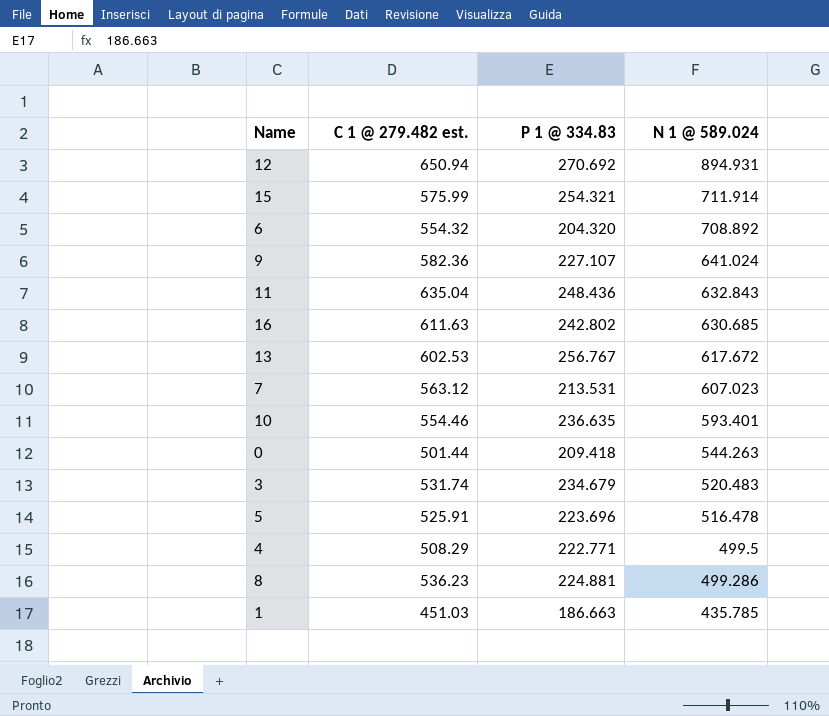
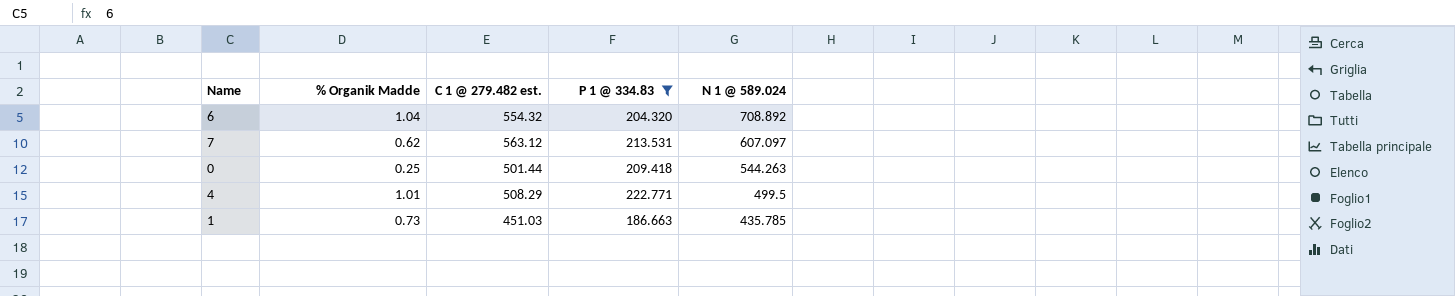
filter: none -> P 1 @ 334.83 <= 222.771
column % Organik Madde | position: none -> 2
7 | N 1 @ 589.024: 607.023 -> 607.097

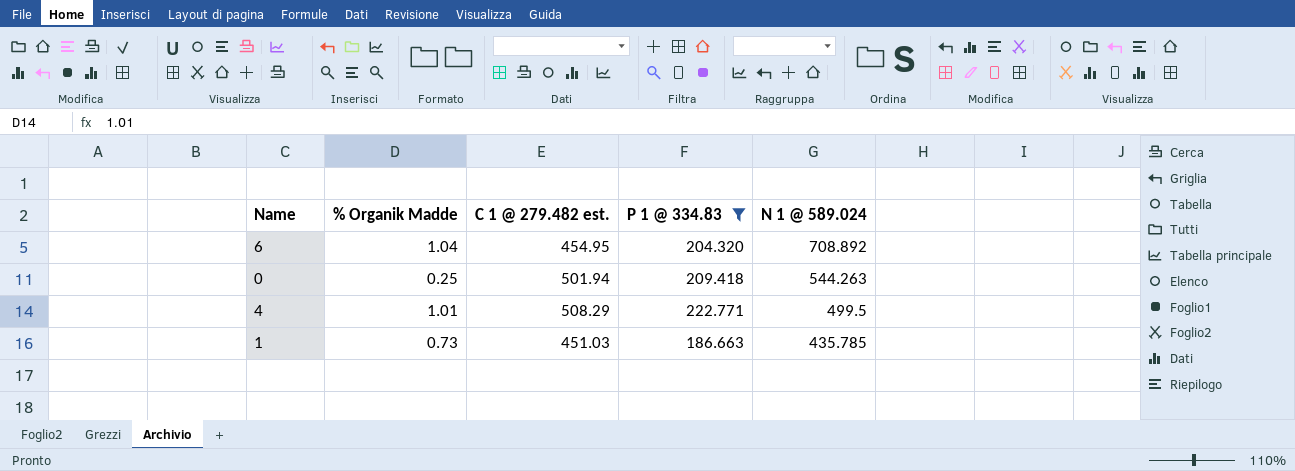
row 7: 0.62 | 563.12 | 213.531 | 607.097 -> none
6 | C 1 @ 279.482 est.: 554.32 -> 454.95
0 | C 1 @ 279.482 est.: 501.44 -> 501.94

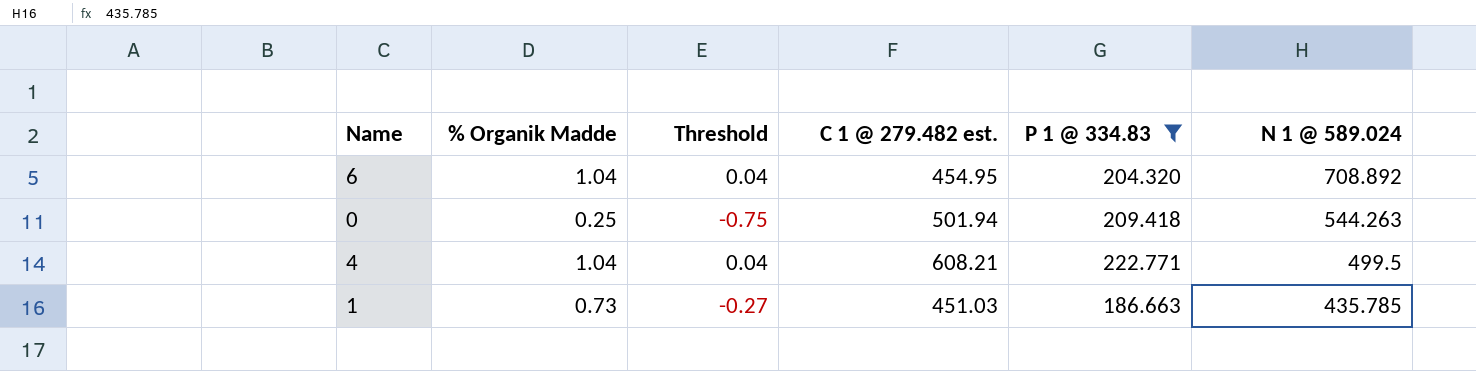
column Threshold | formula: none -> [% Organik Madde] - 1
4 | % Organik Madde: 1.01 -> 1.04
4 | C 1 @ 279.482 est.: 508.29 -> 608.21

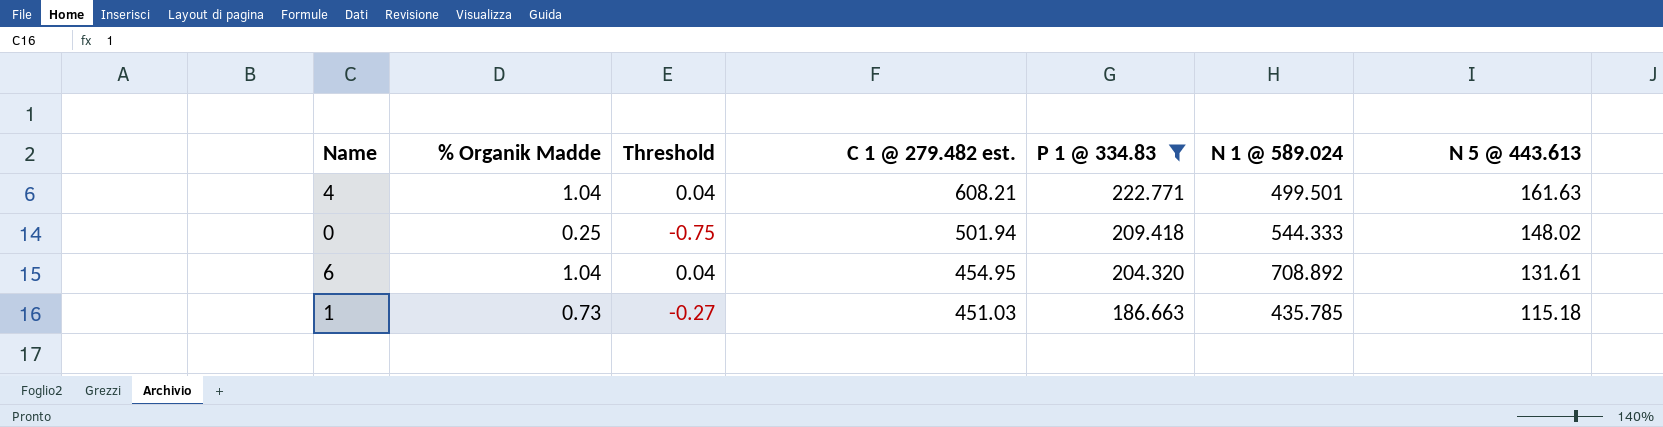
row order: N 1 @ 589.024 descending -> C 1 @ 279.482 est. descending
column N 5 @ 443.613 | position: none -> 7
4 | N 1 @ 589.024: 499.5 -> 499.501
0 | N 1 @ 589.024: 544.263 -> 544.333

